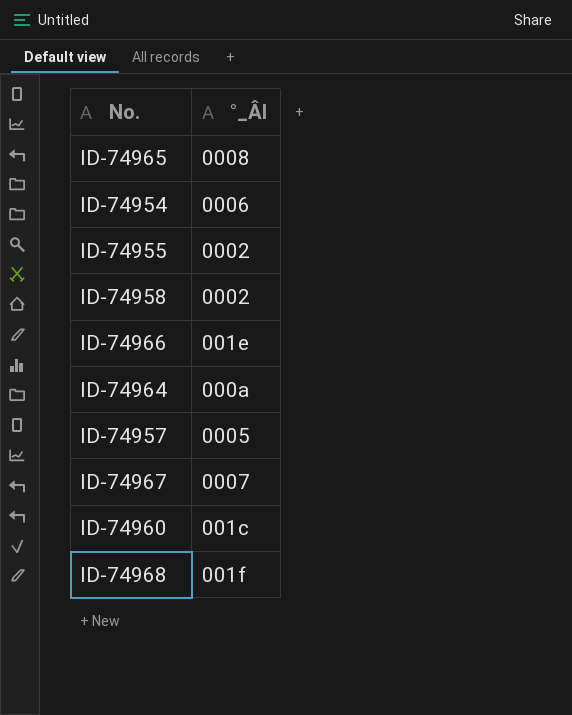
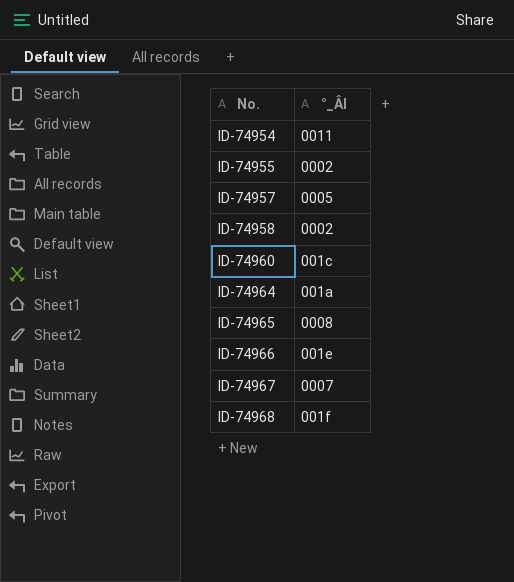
row order: none -> No. ascending
ID-74954 | °_ÂI: 0006 -> 0011
ID-74964 | °_ÂI: 000a -> 001a

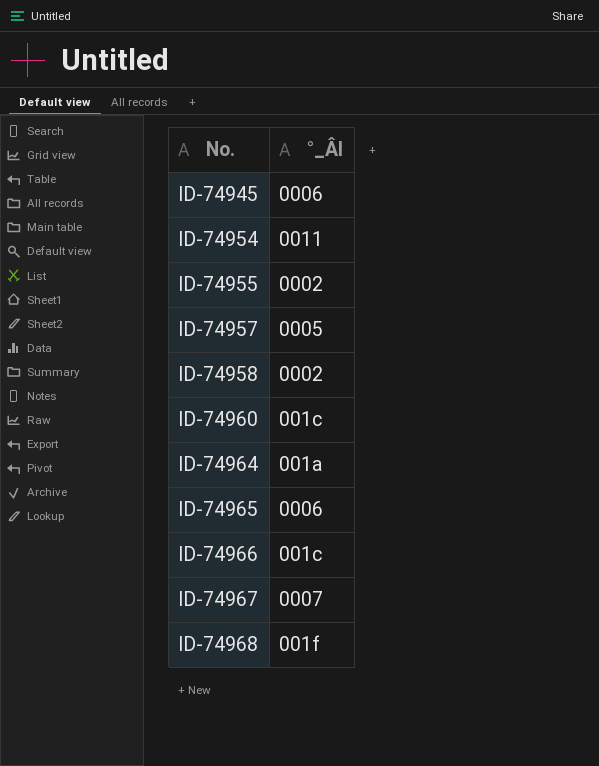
row ID-74945: none -> 0006
ID-74965 | °_ÂI: 0008 -> 0006
ID-74966 | °_ÂI: 001e -> 001c

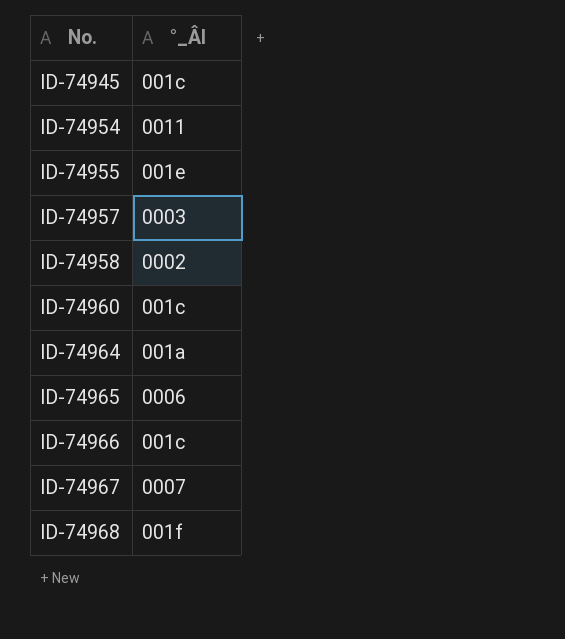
ID-74945 | °_ÂI: 0006 -> 001c
ID-74955 | °_ÂI: 0002 -> 001e
ID-74957 | °_ÂI: 0005 -> 0003

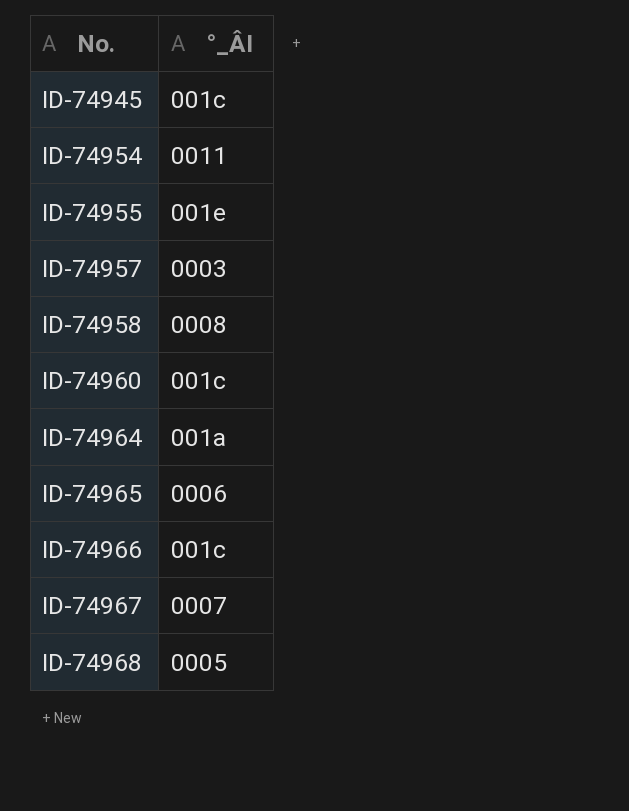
ID-74958 | °_ÂI: 0002 -> 0008
ID-74968 | °_ÂI: 001f -> 0005

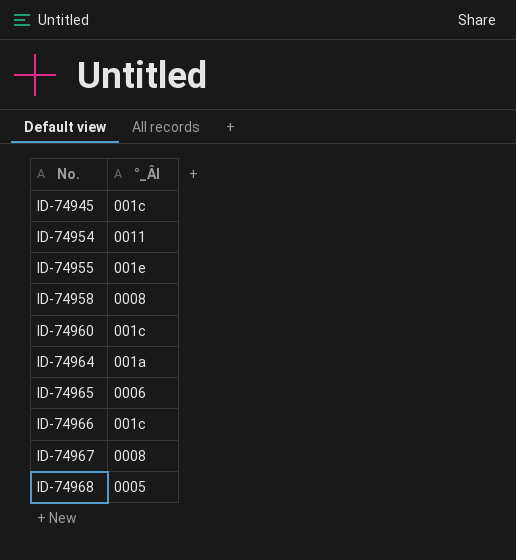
row ID-74957: 0003 -> none
ID-74967 | °_ÂI: 0007 -> 0008

